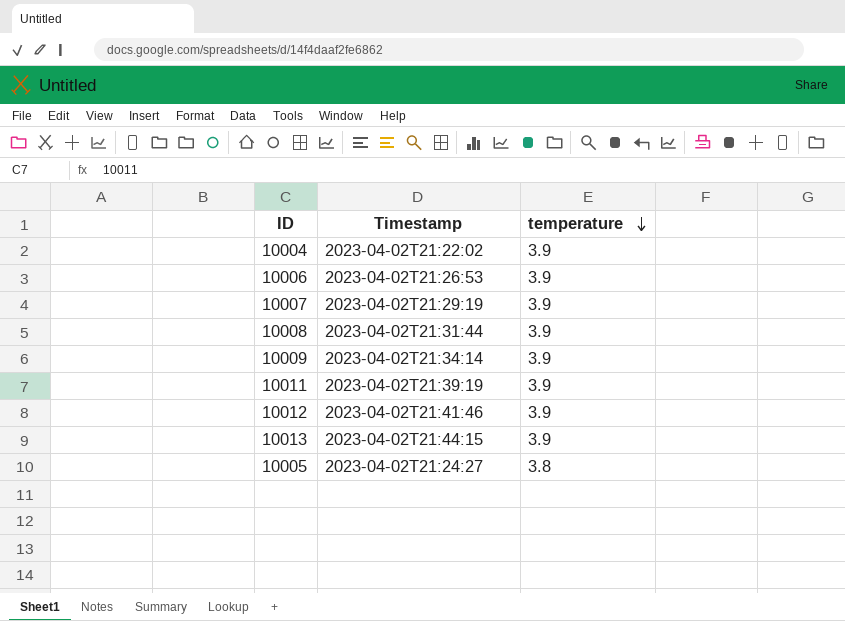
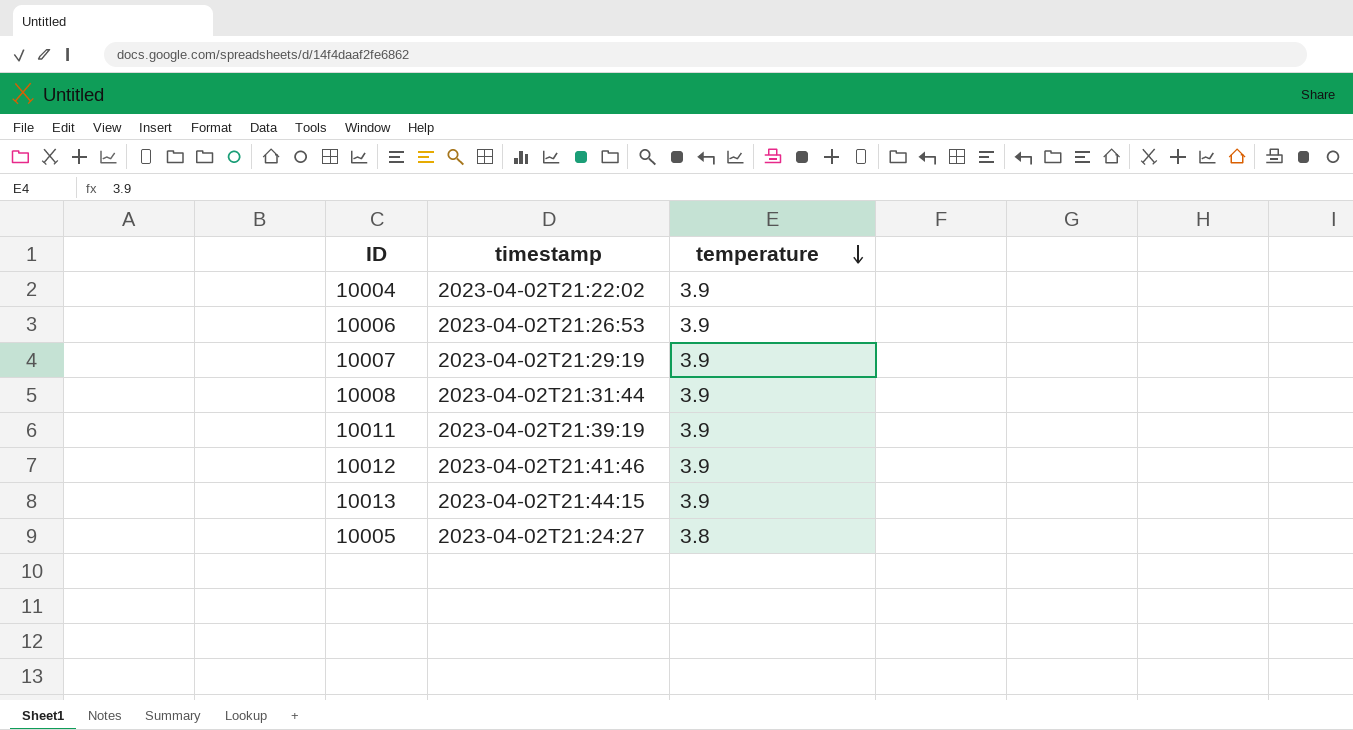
column name: Timestamp -> timestamp
row 10009: 2023-04-02T21:34:14 | 3.9 -> none

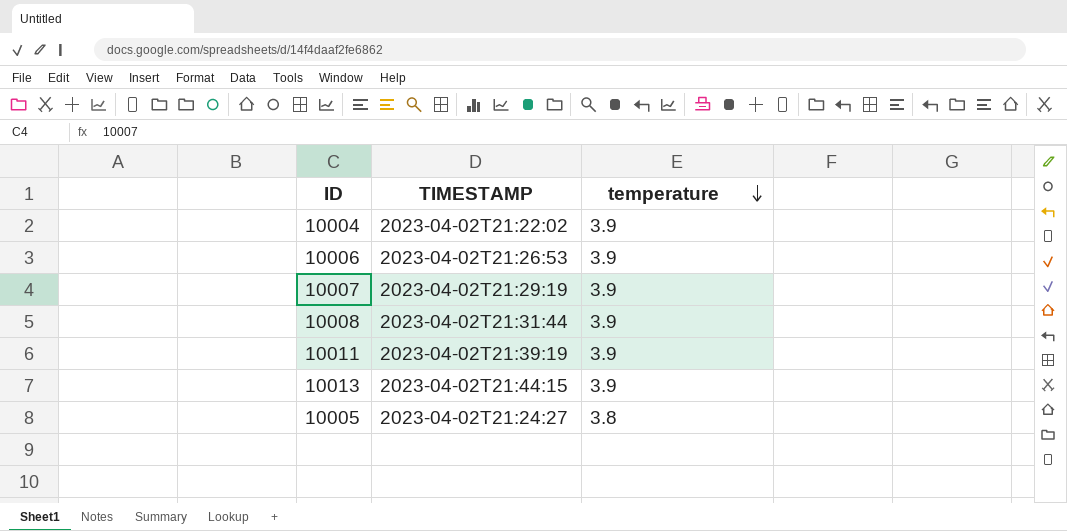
column name: timestamp -> TIMESTAMP
row 10012: 2023-04-02T21:41:46 | 3.9 -> none

